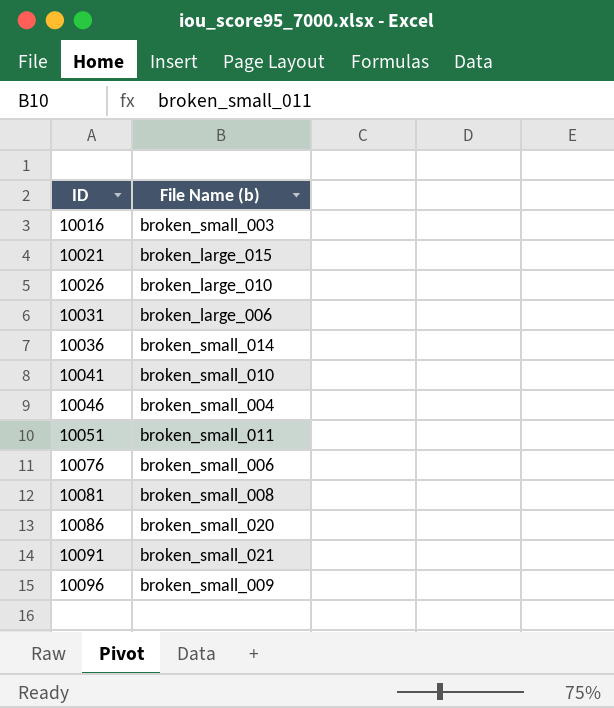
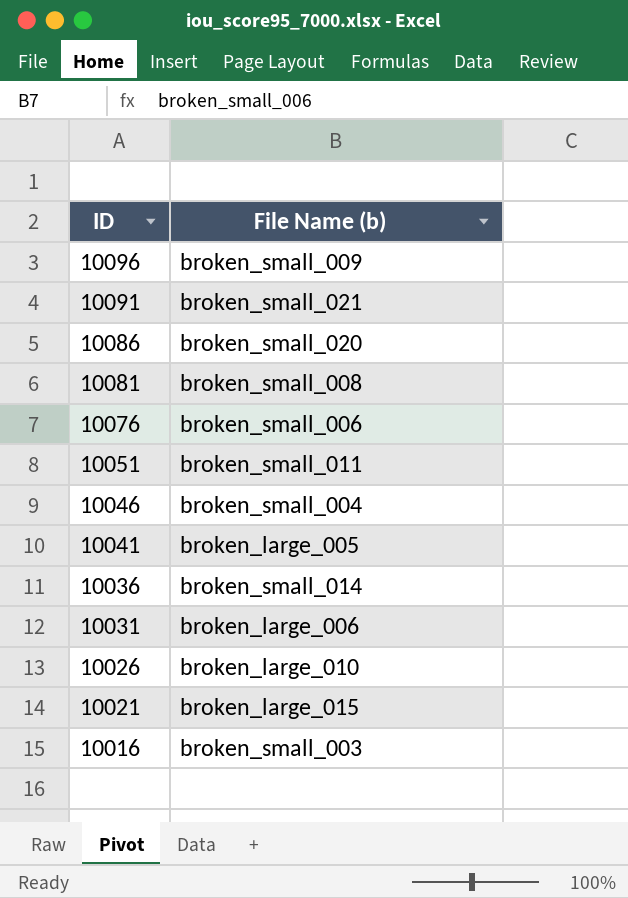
row order: ID ascending -> ID descending
10041 | File Name (b): broken_small_010 -> broken_large_005

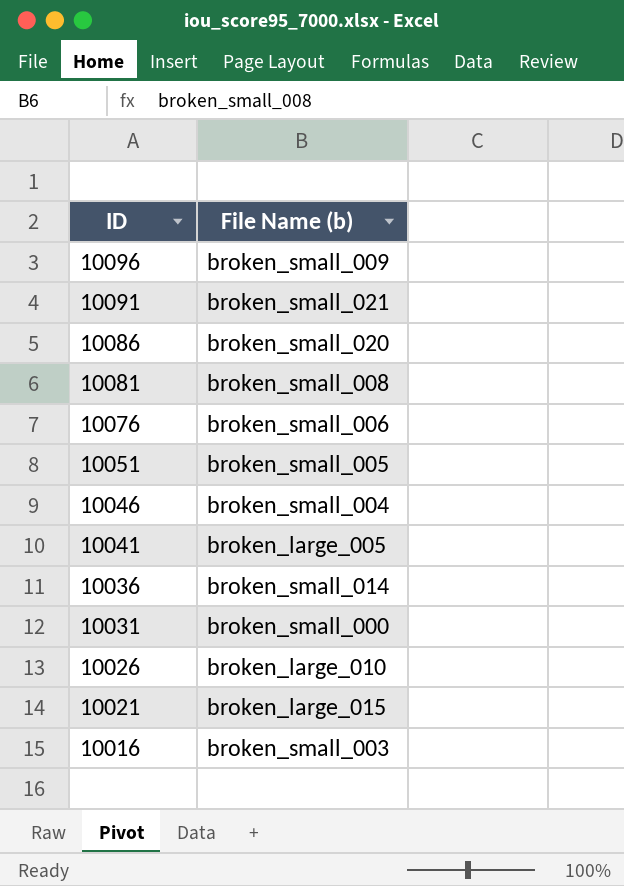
10051 | File Name (b): broken_small_011 -> broken_small_005
10031 | File Name (b): broken_large_006 -> broken_small_000

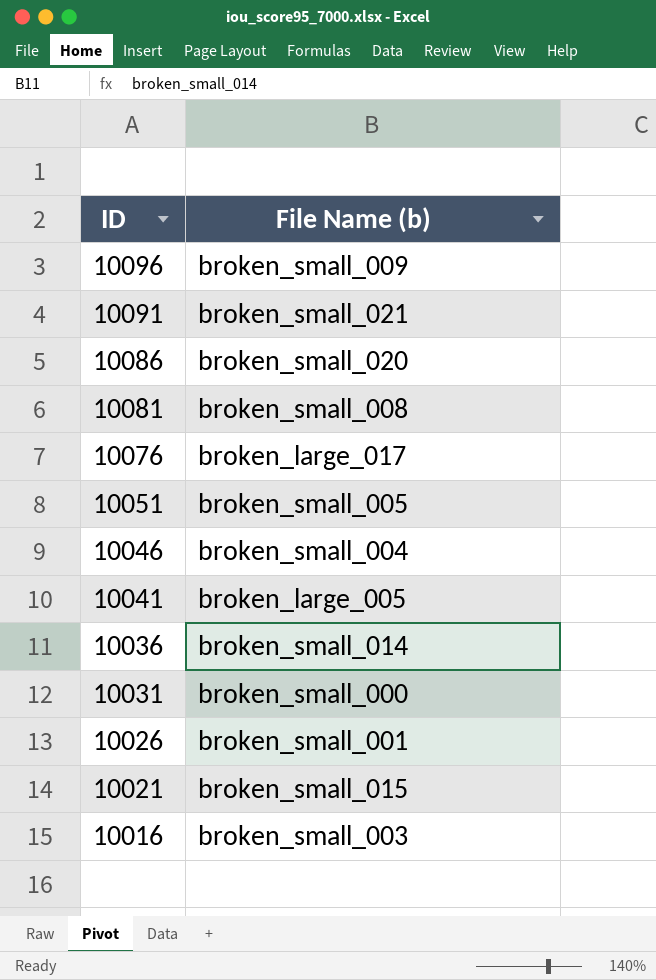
10076 | File Name (b): broken_small_006 -> broken_large_017
10026 | File Name (b): broken_large_010 -> broken_small_001
10021 | File Name (b): broken_large_015 -> broken_small_015

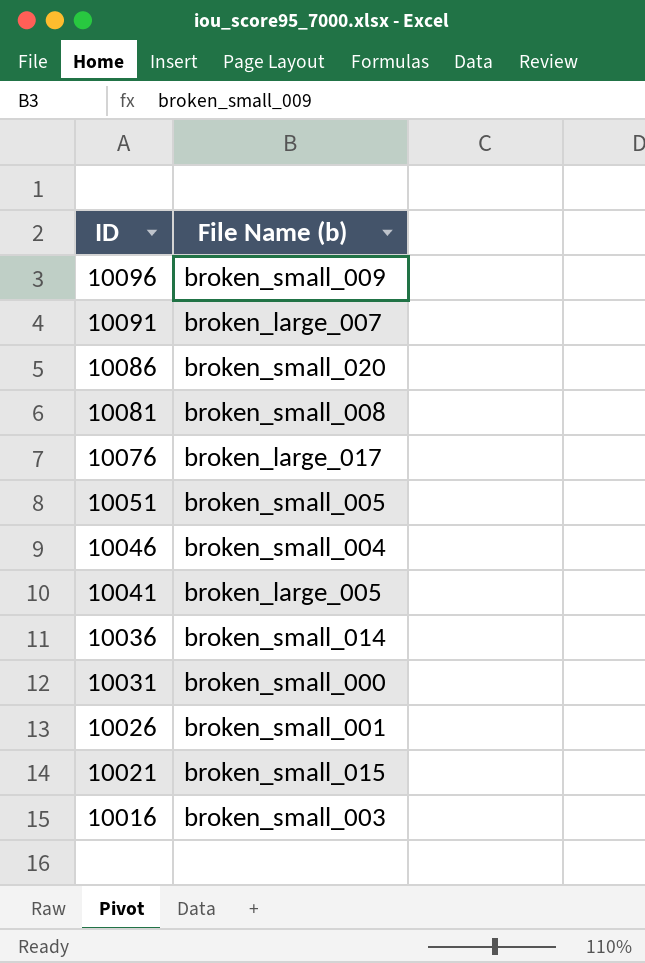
10091 | File Name (b): broken_small_021 -> broken_large_007

